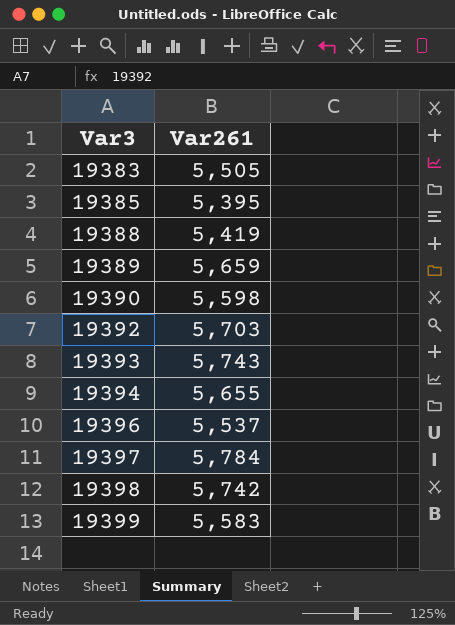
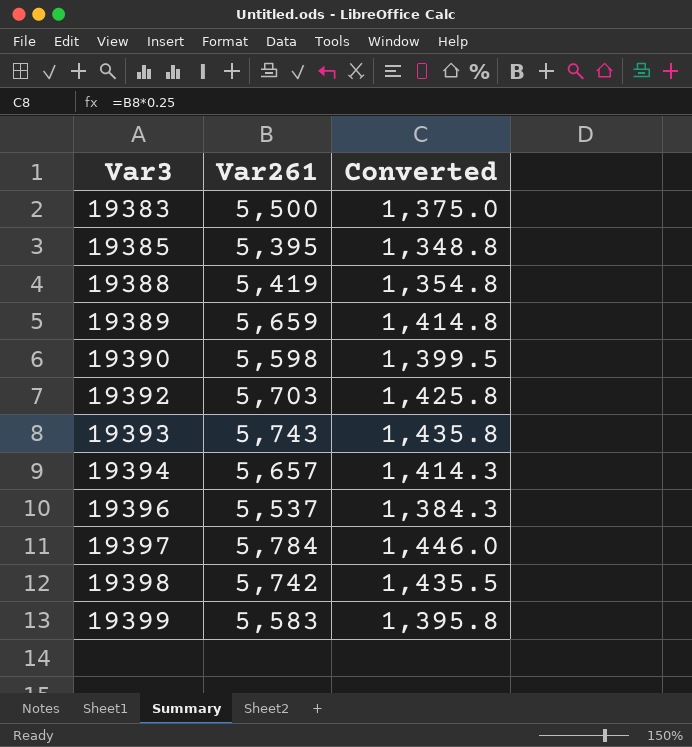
column Converted | formula: none -> [Var261] * 0.25
19383 | Var261: 5,505 -> 5,500
19394 | Var261: 5,655 -> 5,657

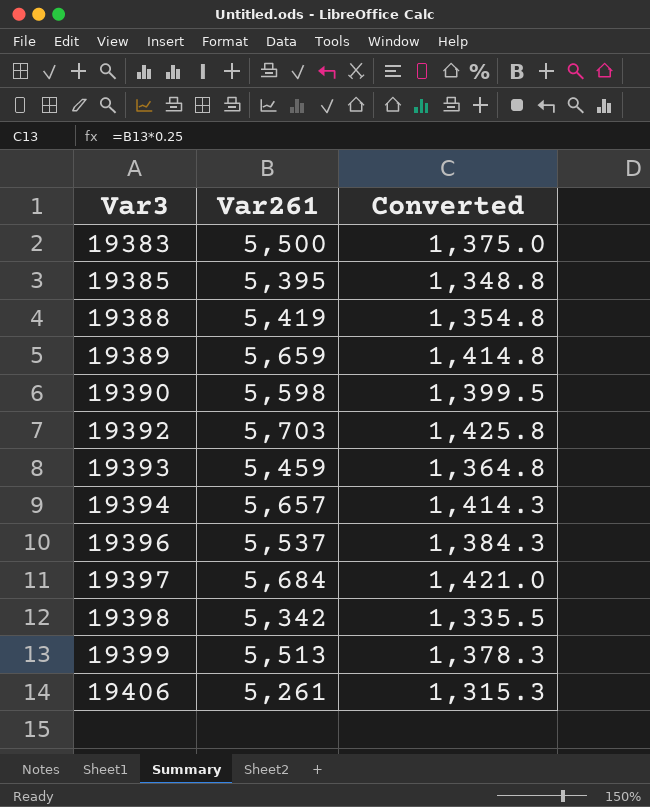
19393 | Var261: 5,743 -> 5,459
19393 | Converted: 1,435.8 -> 1,364.8
19397 | Var261: 5,784 -> 5,684
19397 | Converted: 1,446.0 -> 1,421.0
19398 | Var261: 5,742 -> 5,342
19398 | Converted: 1,435.5 -> 1,335.5
19399 | Var261: 5,583 -> 5,513
19399 | Converted: 1,395.8 -> 1,378.3
row 19406: none -> 5,261 | 1,315.3

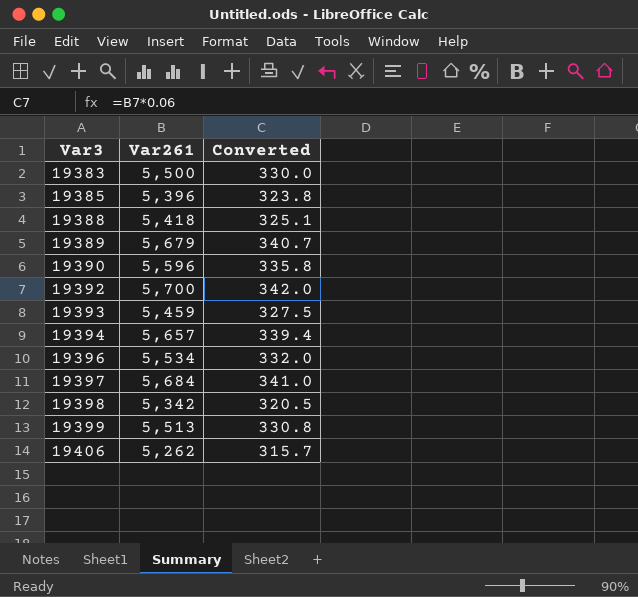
column Converted | formula: [Var261] * 0.25 -> [Var261] * 0.06
19385 | Var261: 5,395 -> 5,396
19388 | Var261: 5,419 -> 5,418
19389 | Var261: 5,659 -> 5,679
19390 | Var261: 5,598 -> 5,596
19392 | Var261: 5,703 -> 5,700
19396 | Var261: 5,537 -> 5,534
19406 | Var261: 5,261 -> 5,262

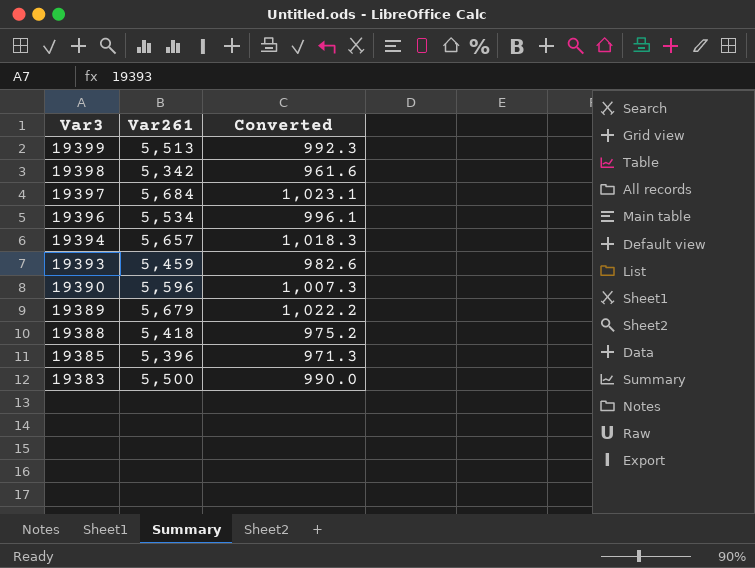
row order: Var3 ascending -> Var3 descending
column Converted | formula: [Var261] * 0.06 -> [Var261] * 0.18
row 19392: 5,700 | 342.0 -> none
row 19406: 5,262 | 315.7 -> none

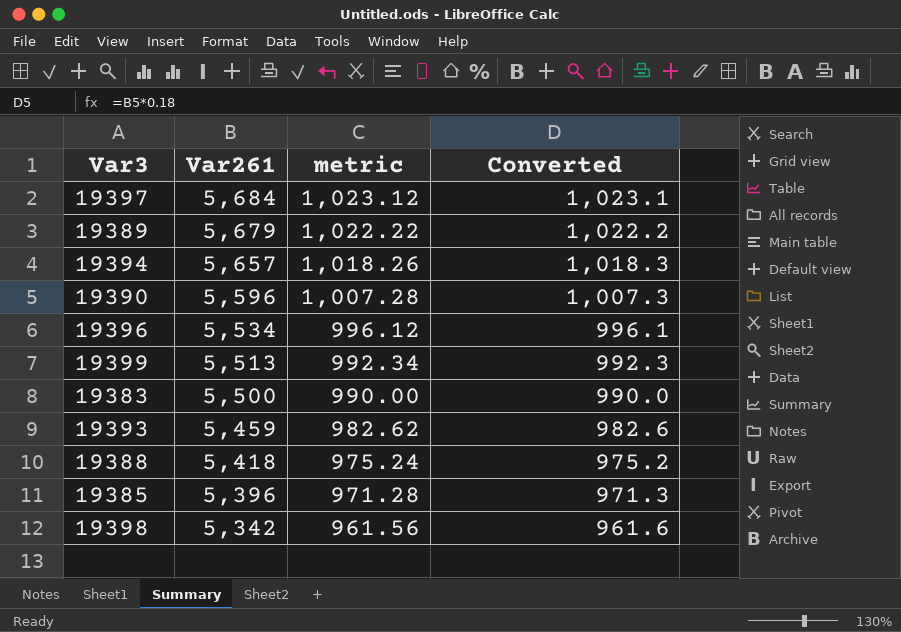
row order: Var3 descending -> Var261 descending
column metric | formula: none -> [Var261] * 0.18

